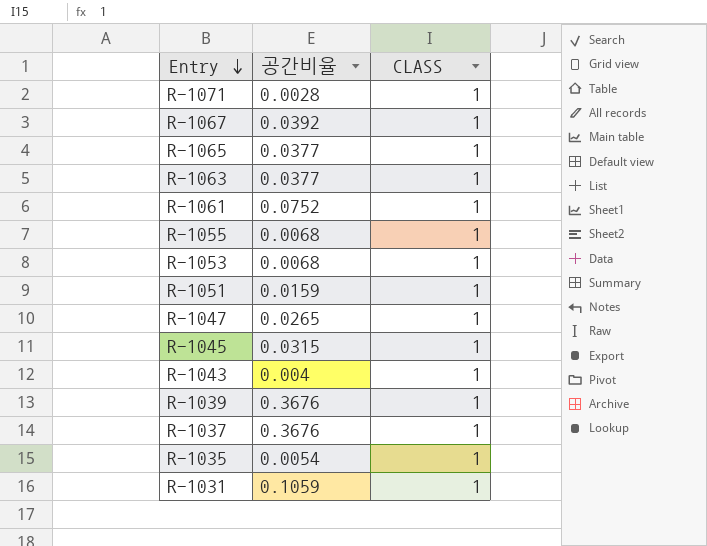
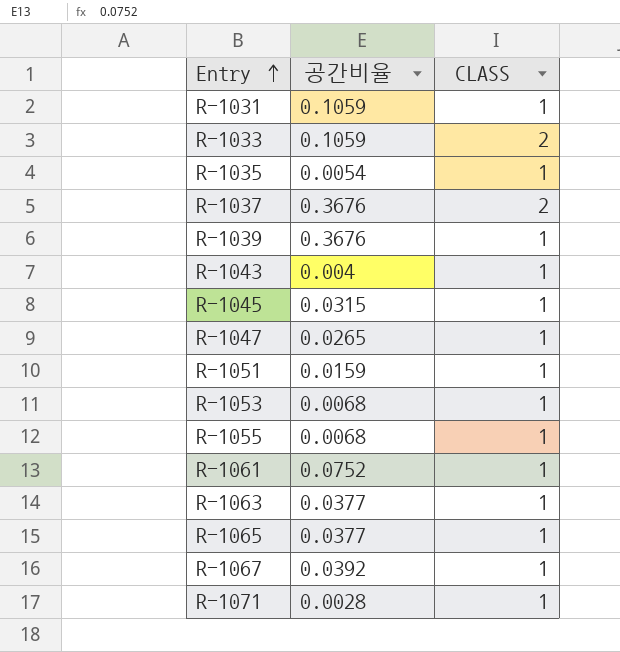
row order: Entry descending -> Entry ascending
row R-1033: none -> 0.1059 | 2
R-1037 | CLASS: 1 -> 2

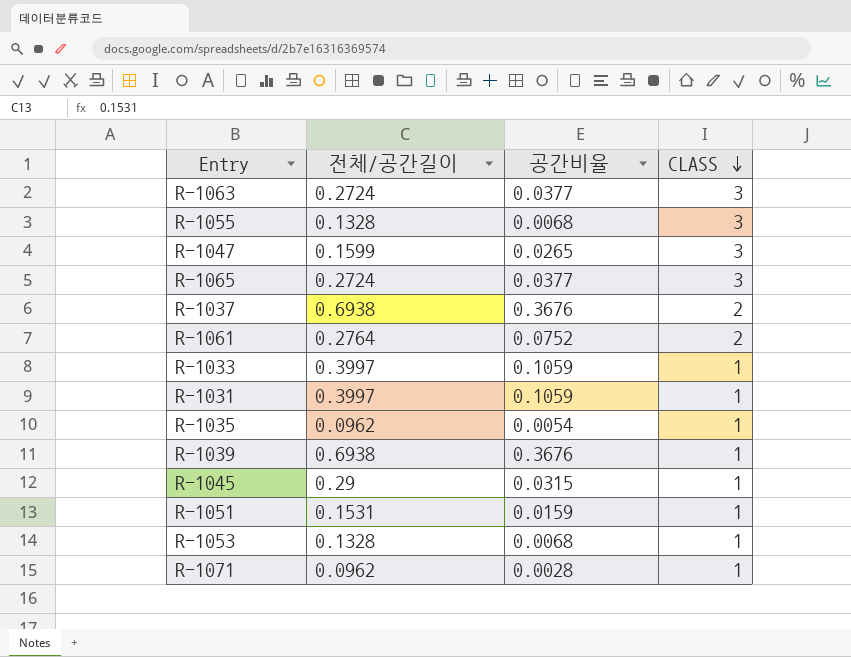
row order: Entry ascending -> CLASS descending
column 전체/공간길이 | position: none -> 2
row R-1043: 0.004 | 1 -> none
row R-1067: 0.0392 | 1 -> none
R-1063 | CLASS: 1 -> 3
R-1055 | CLASS: 1 -> 3
R-1047 | CLASS: 1 -> 3
R-1065 | CLASS: 1 -> 3
R-1061 | CLASS: 1 -> 2
R-1033 | CLASS: 2 -> 1

